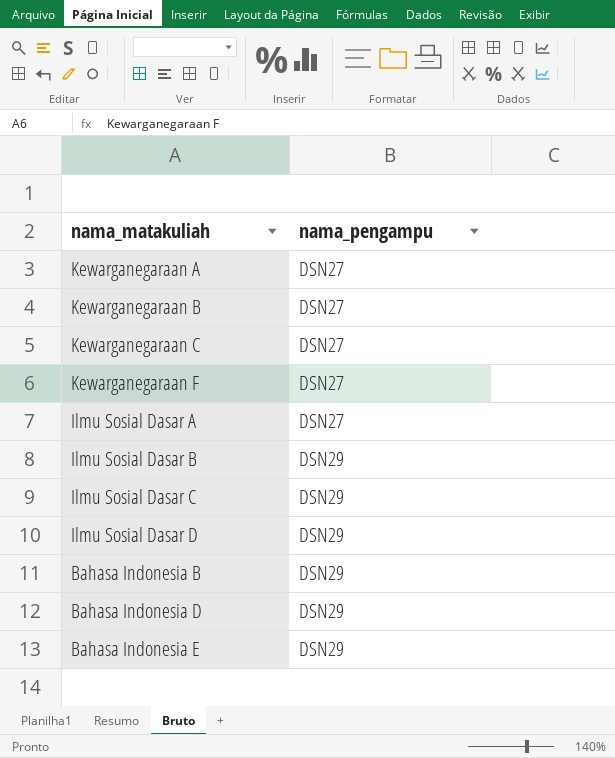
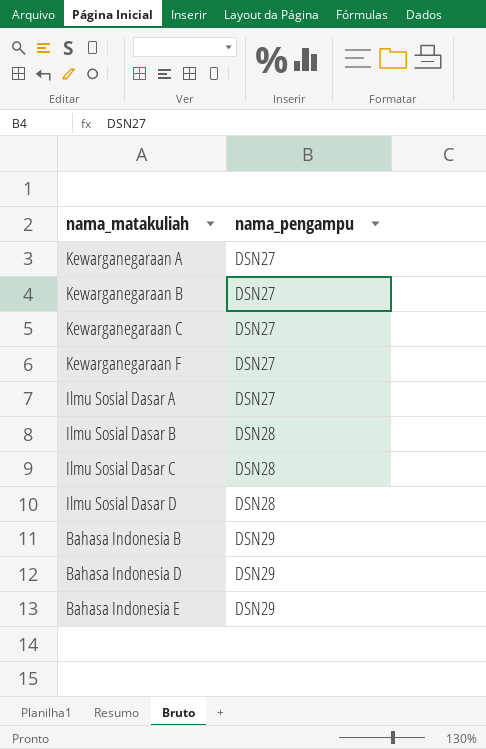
Ilmu Sosial Dasar B | nama_pengampu: DSN29 -> DSN28
Ilmu Sosial Dasar C | nama_pengampu: DSN29 -> DSN28
Ilmu Sosial Dasar D | nama_pengampu: DSN29 -> DSN28

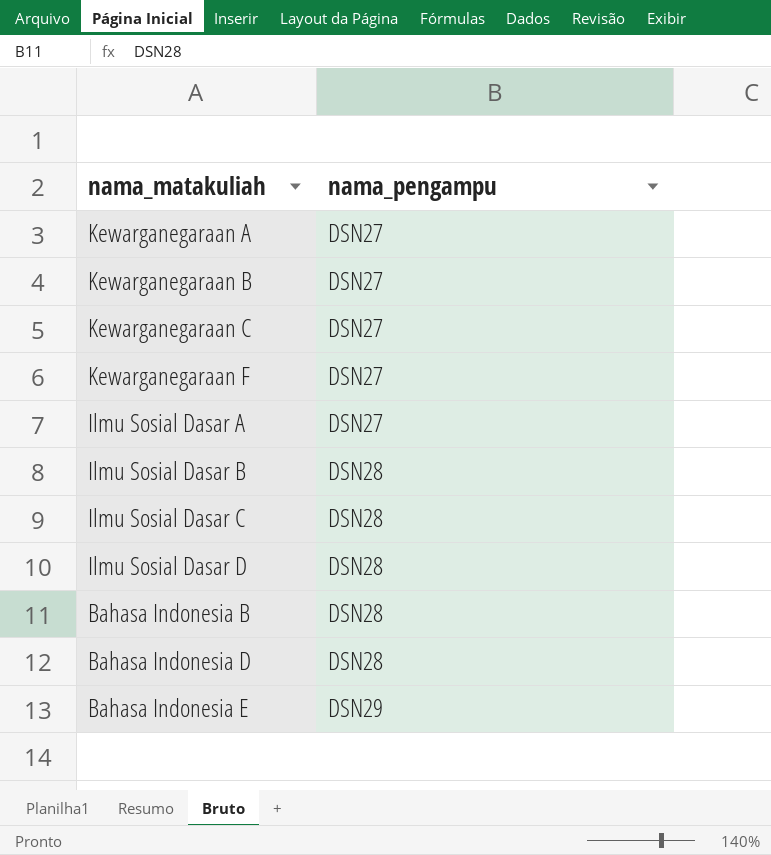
Bahasa Indonesia B | nama_pengampu: DSN29 -> DSN28
Bahasa Indonesia D | nama_pengampu: DSN29 -> DSN28

